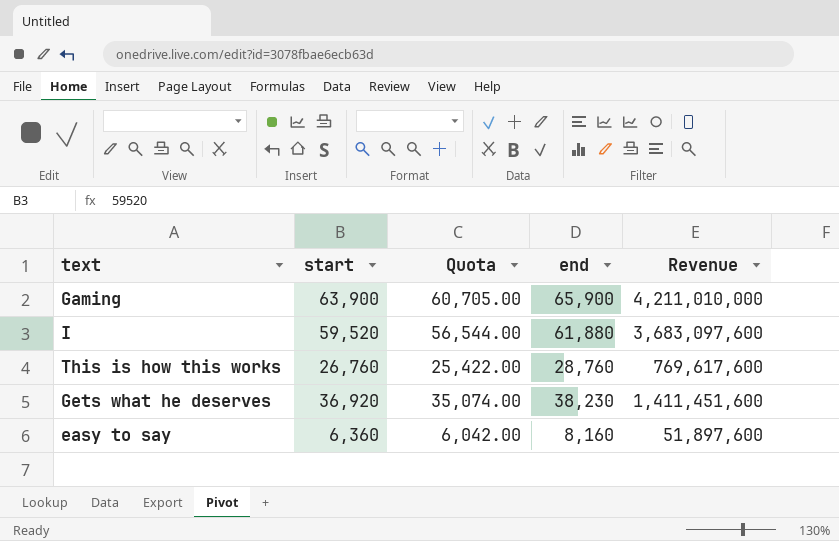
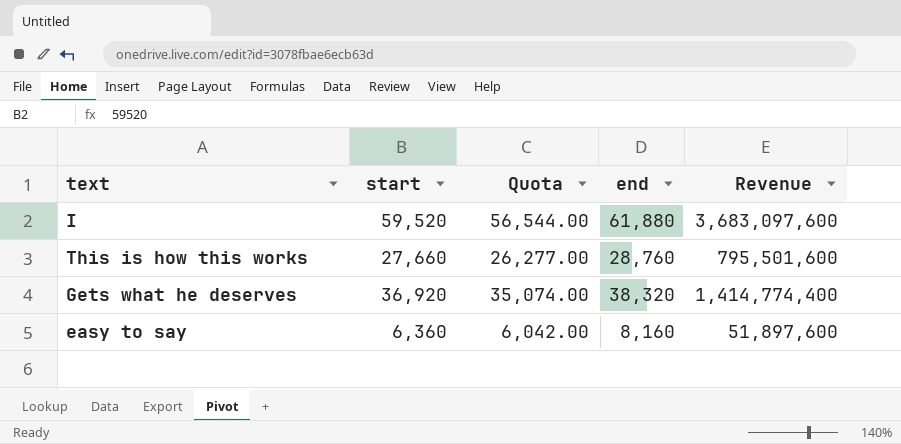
row Gaming: 63,900 | 60,705.00 | 65,900 | 4,211,010,000 -> none
This is how this works | start: 26,760 -> 27,660
This is how this works | Quota: 25,422.00 -> 26,277.00
This is how this works | Revenue: 769,617,600 -> 795,501,600
Gets what he deserves | end: 38,230 -> 38,320
Gets what he deserves | Revenue: 1,411,451,600 -> 1,414,774,400

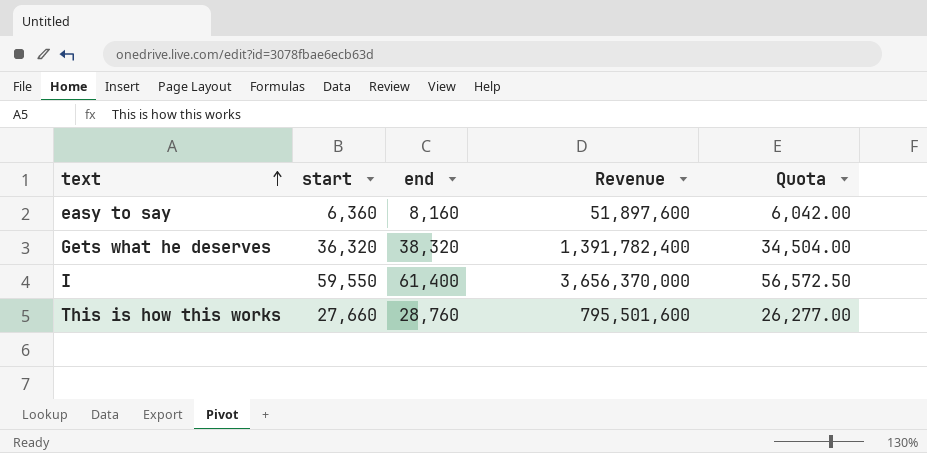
row order: none -> text ascending
column Quota | position: 3 -> 5
Gets what he deserves | start: 36,920 -> 36,320
Gets what he deserves | Revenue: 1,414,774,400 -> 1,391,782,400
Gets what he deserves | Quota: 35,074.00 -> 34,504.00
I | start: 59,520 -> 59,550
I | end: 61,880 -> 61,400
I | Revenue: 3,683,097,600 -> 3,656,370,000
I | Quota: 56,544.00 -> 56,572.50

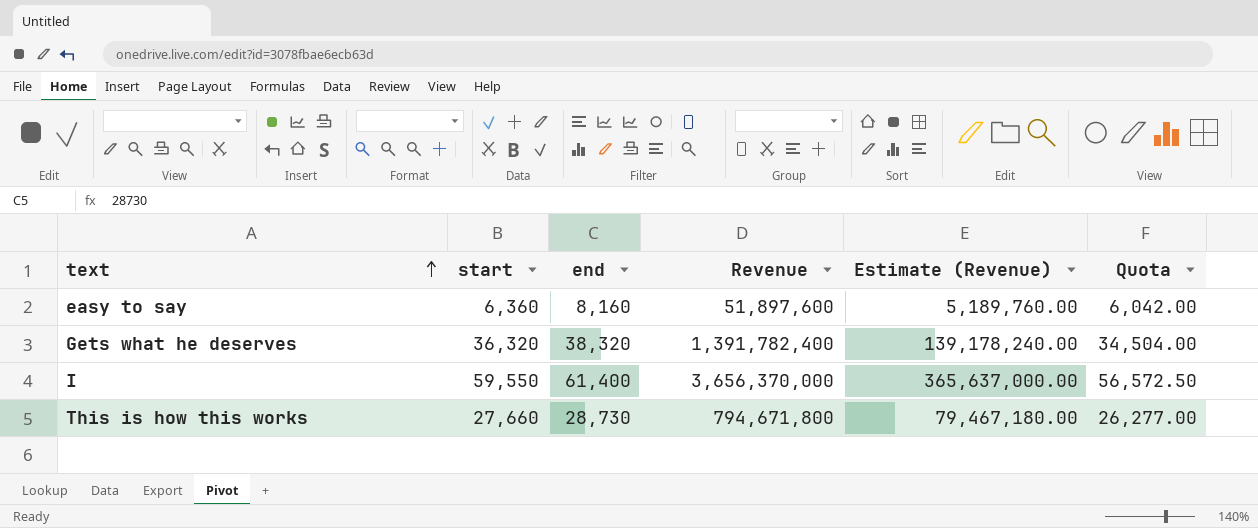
column Estimate (Revenue) | formula: none -> [Revenue] * 0.1
This is how this works | end: 28,760 -> 28,730
This is how this works | Revenue: 795,501,600 -> 794,671,800

